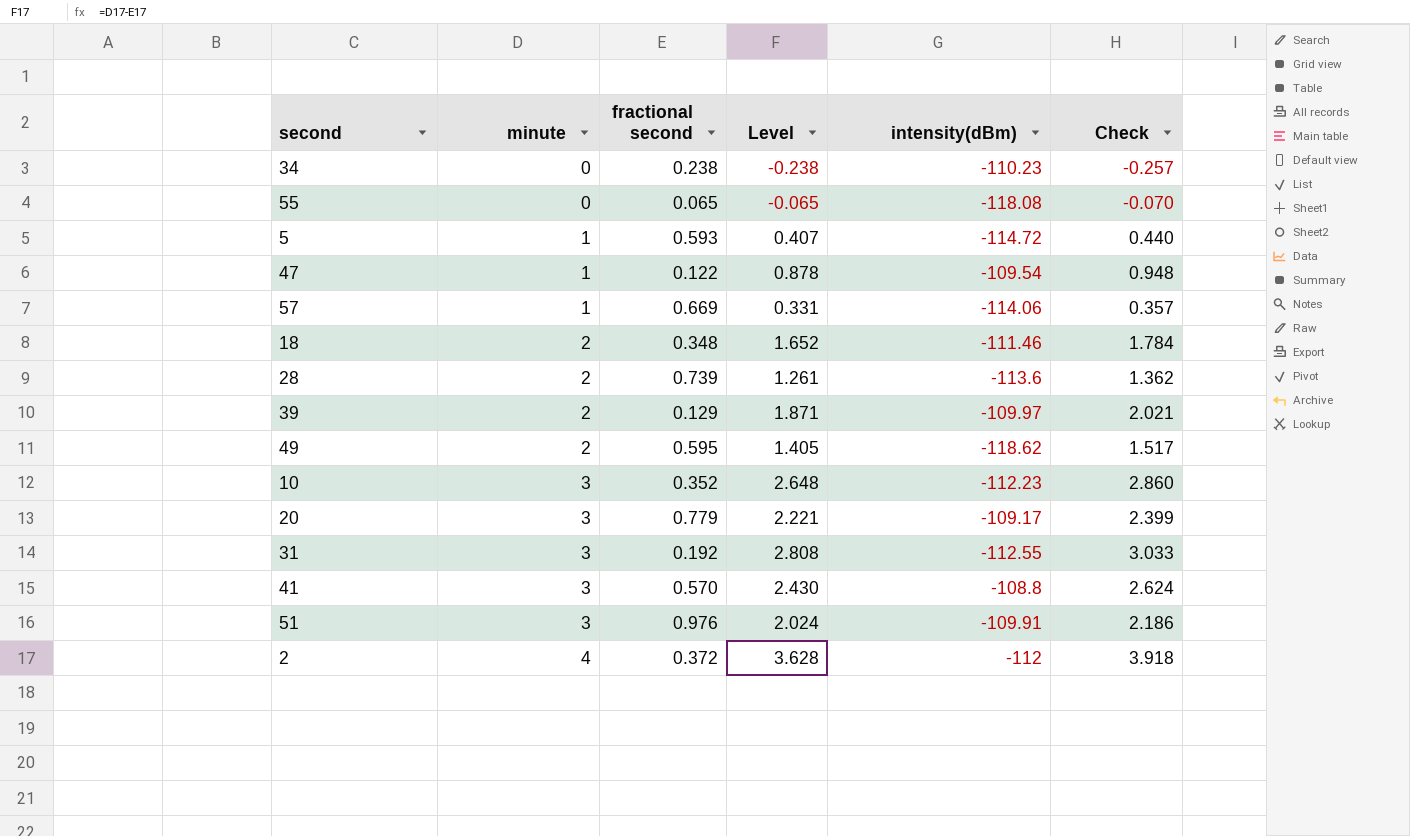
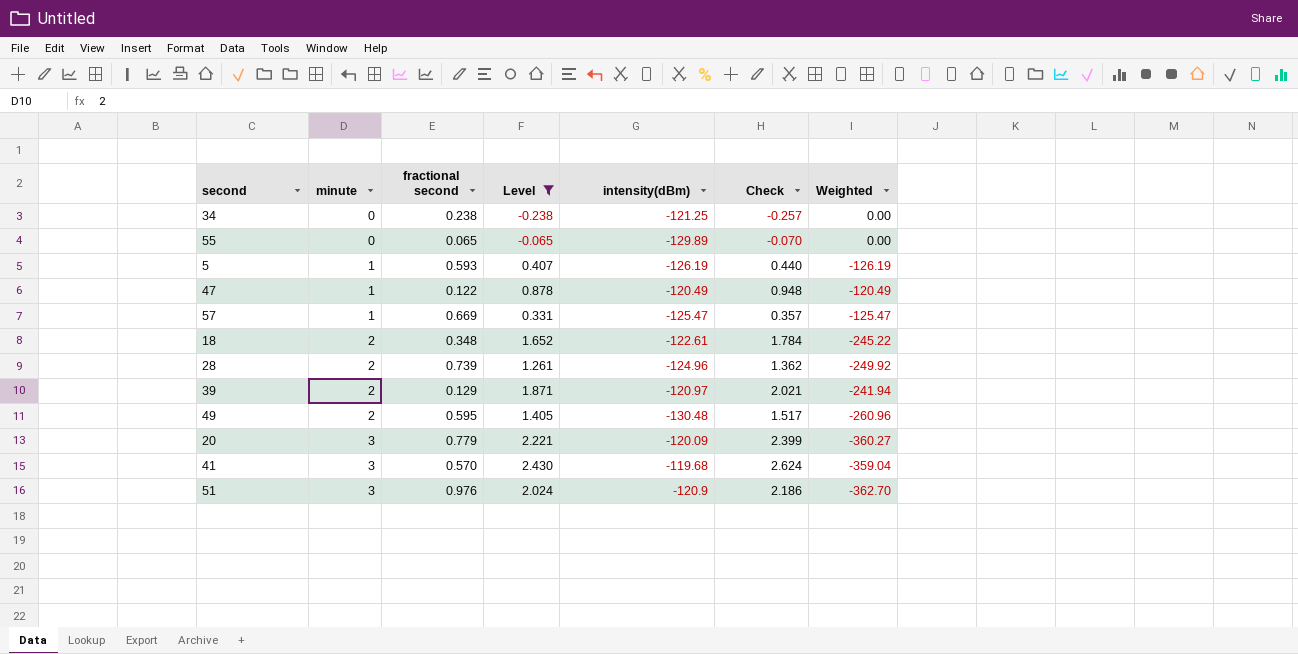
filter: none -> Level <= 2.430
column Weighted | formula: none -> [minute] * [intensity(dBm)]
34 | intensity(dBm): -110.23 -> -121.25
55 | intensity(dBm): -118.08 -> -129.89
5 | intensity(dBm): -114.72 -> -126.19
47 | intensity(dBm): -109.54 -> -120.49
57 | intensity(dBm): -114.06 -> -125.47
18 | intensity(dBm): -111.46 -> -122.61
28 | intensity(dBm): -113.6 -> -124.96
39 | intensity(dBm): -109.97 -> -120.97
49 | intensity(dBm): -118.62 -> -130.48
20 | intensity(dBm): -109.17 -> -120.09
41 | intensity(dBm): -108.8 -> -119.68
51 | intensity(dBm): -109.91 -> -120.9

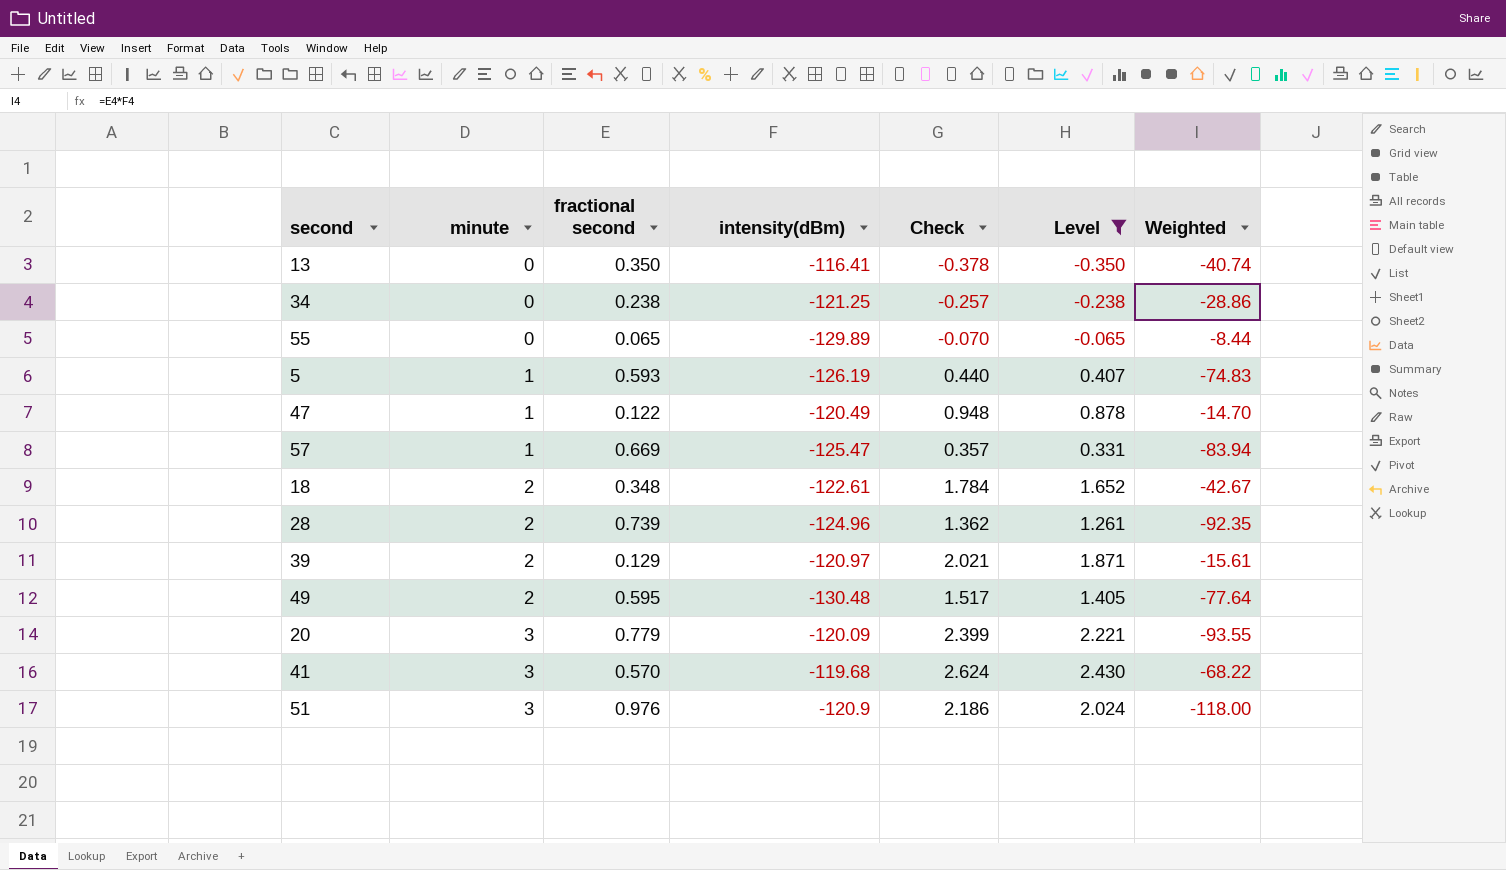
column Level | position: 4 -> 6
column Weighted | formula: [minute] * [intensity(dBm)] -> [fractional second] * [intensity(dBm)]
row 13: none -> 0 | 0.350 | -116.41 | -0.378 | -0.350 | -40.74

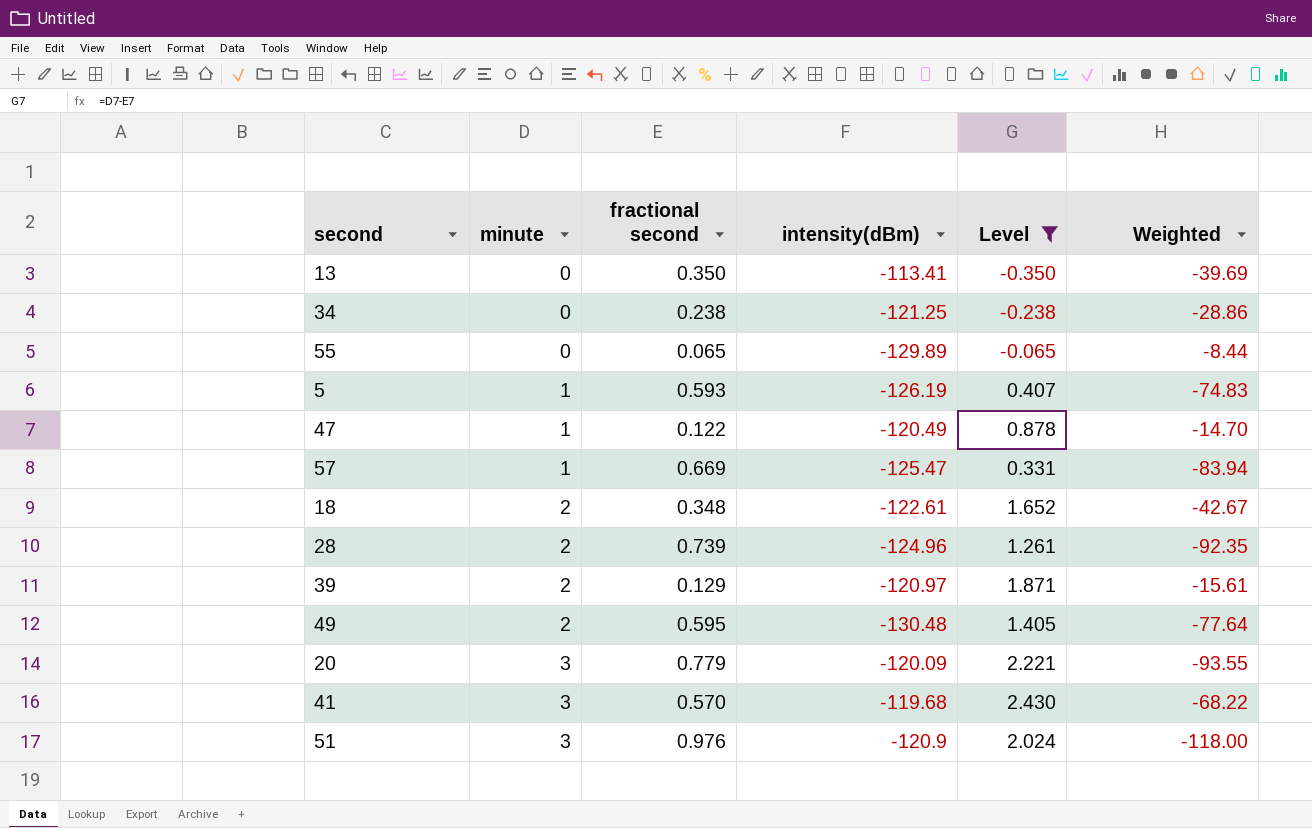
column Check | formula: [Level] * 1.08 -> none
13 | intensity(dBm): -116.41 -> -113.41
13 | Weighted: -40.74 -> -39.69

